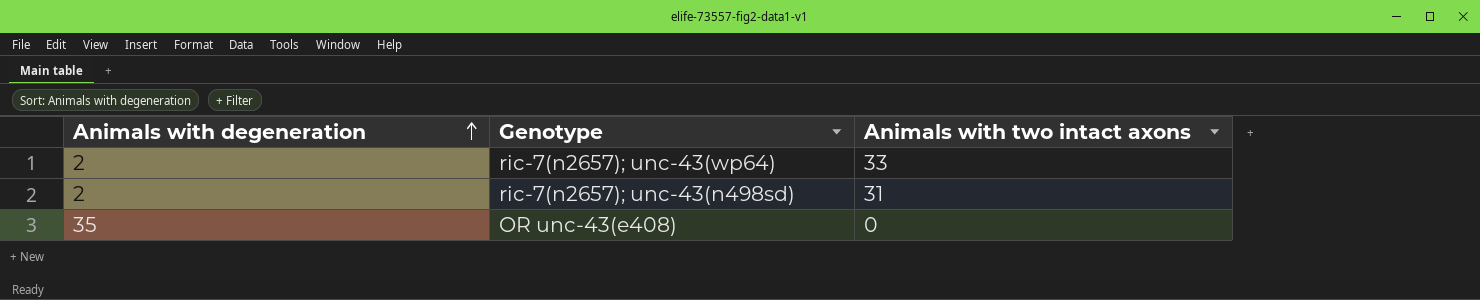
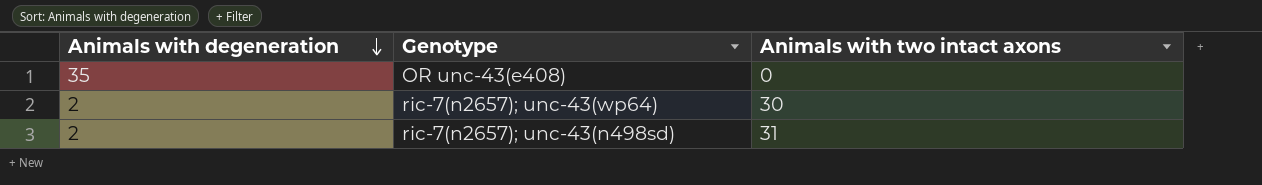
row order: Animals with degeneration ascending -> Animals with degeneration descending
ric-7(n2657); unc-43(wp64) | Animals with two intact axons: 33 -> 30

